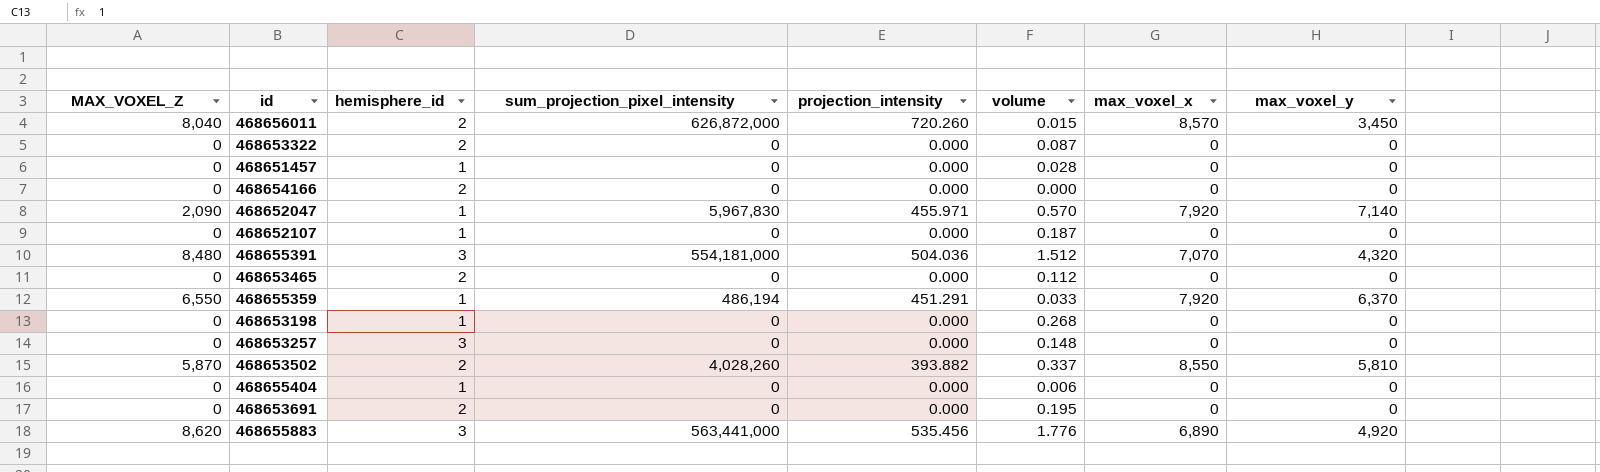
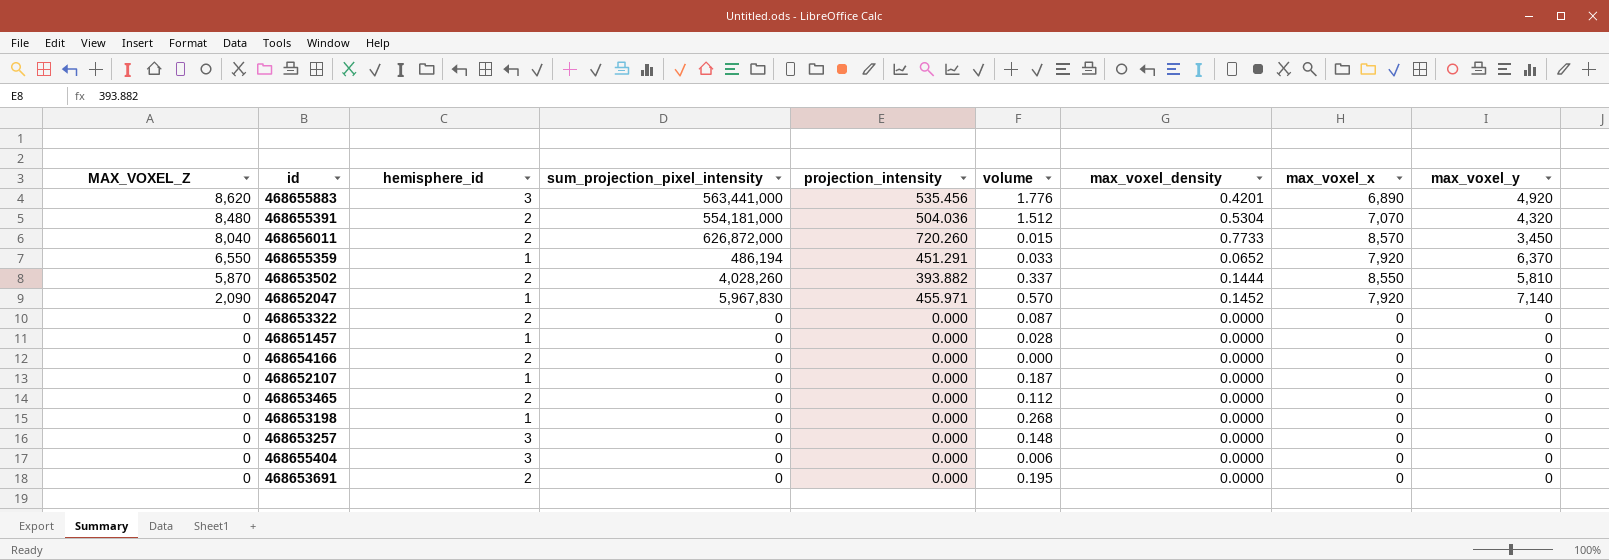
row order: none -> MAX_VOXEL_Z descending
column max_voxel_density | position: none -> 7
468655391 | hemisphere_id: 3 -> 2
468655404 | hemisphere_id: 1 -> 3

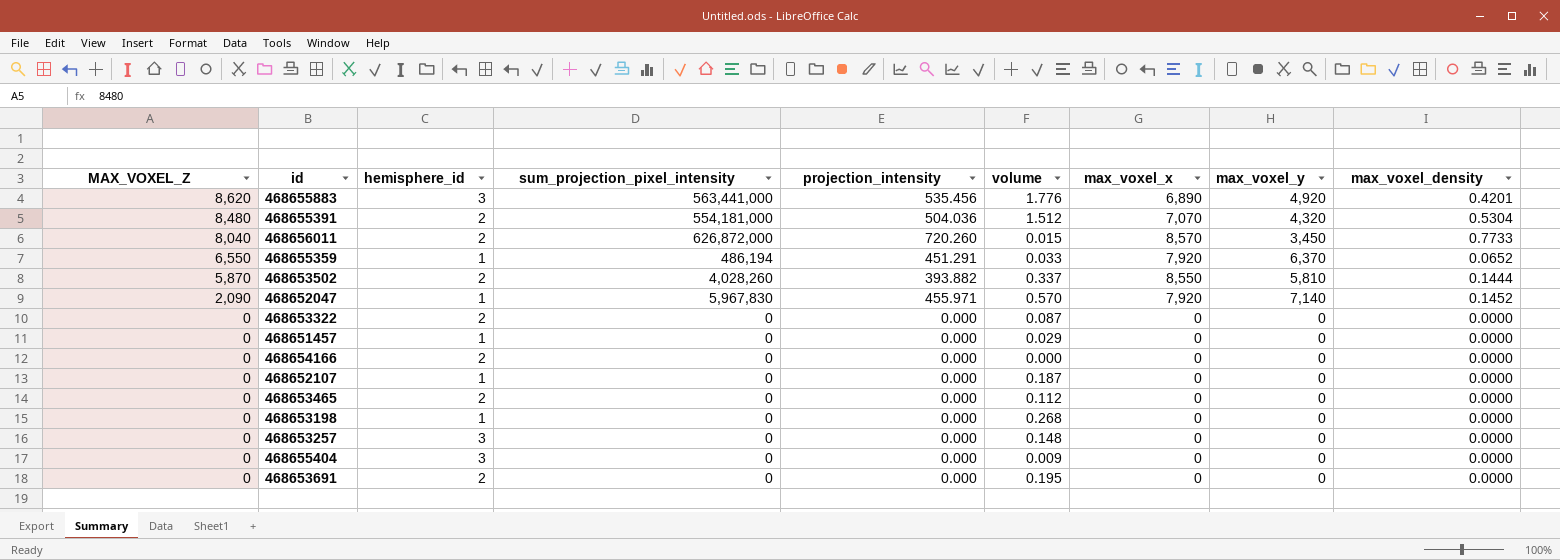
column max_voxel_density | position: 7 -> 9
468651457 | volume: 0.028 -> 0.029
468655404 | volume: 0.006 -> 0.009

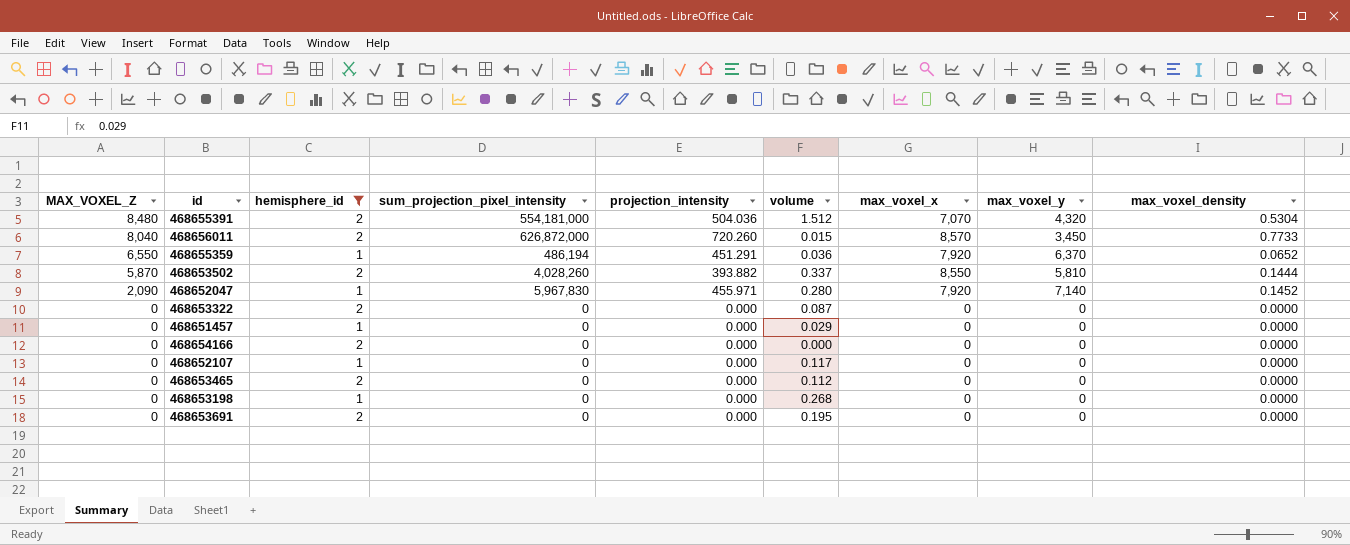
filter: none -> hemisphere_id != 3
468655359 | volume: 0.033 -> 0.036
468652047 | volume: 0.570 -> 0.280
468652107 | volume: 0.187 -> 0.117

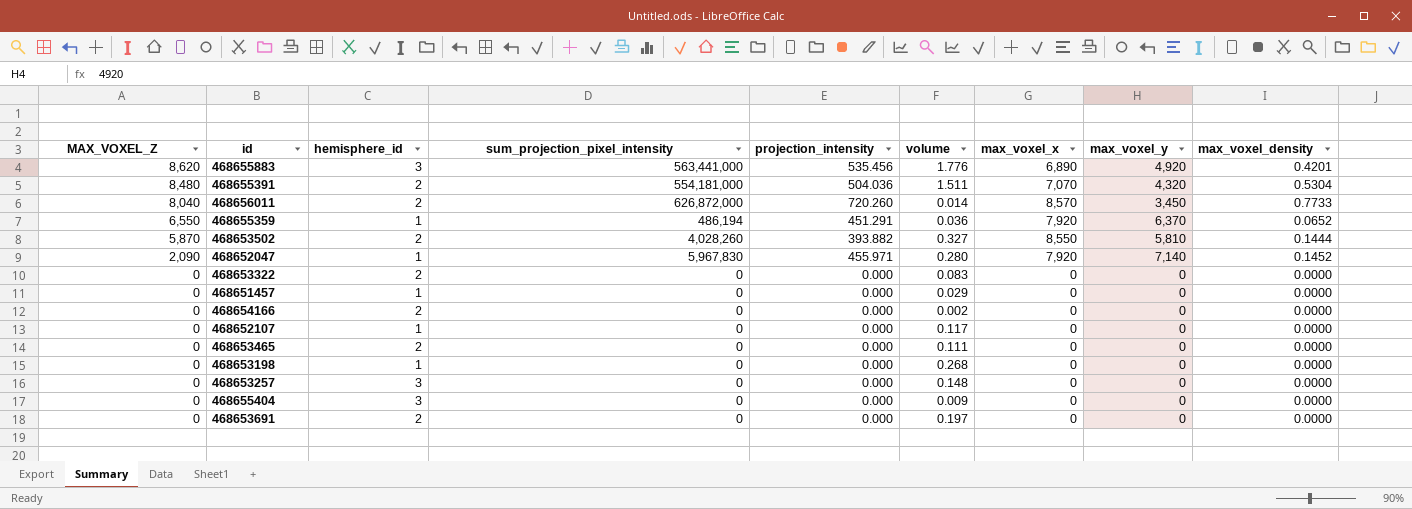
filter: hemisphere_id != 3 -> none
468655391 | volume: 1.512 -> 1.511
468656011 | volume: 0.015 -> 0.014
468653502 | volume: 0.337 -> 0.327
468653322 | volume: 0.087 -> 0.083
468654166 | volume: 0.000 -> 0.002
468653465 | volume: 0.112 -> 0.111
468653691 | volume: 0.195 -> 0.197

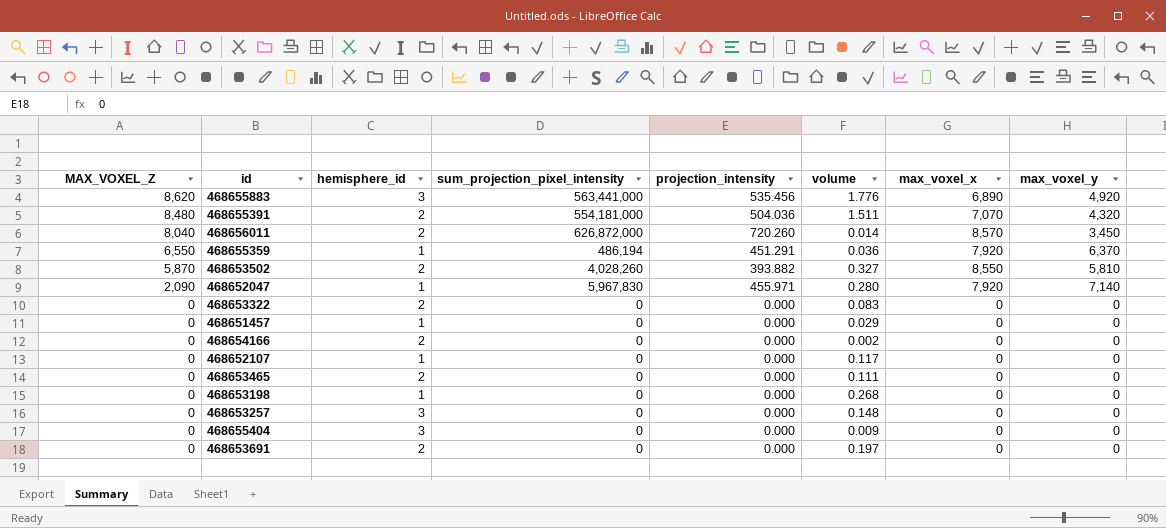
column max_voxel_density | position: 9 -> none

